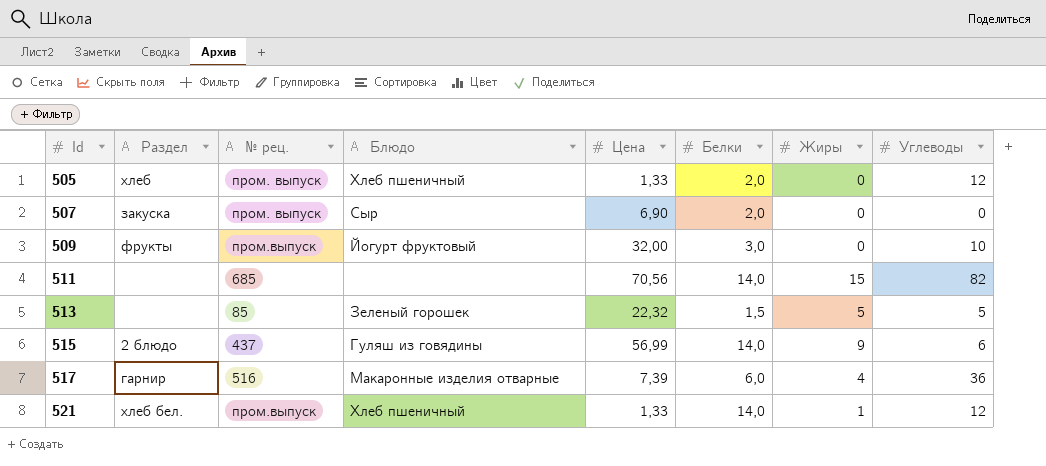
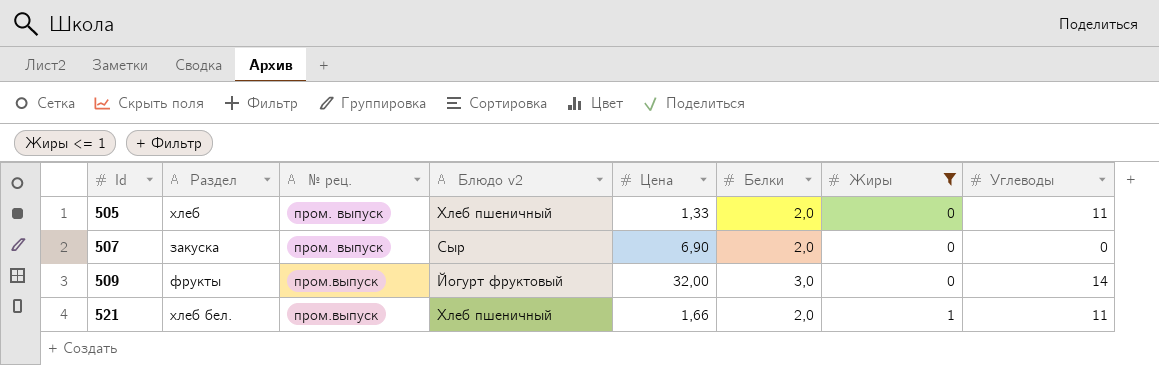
filter: none -> Жиры <= 1
column name: Блюдо -> Блюдо v2
505 | Углеводы: 12 -> 11
509 | Углеводы: 10 -> 14
521 | Цена: 1,33 -> 1,66
521 | Белки: 14,0 -> 2,0
521 | Углеводы: 12 -> 11

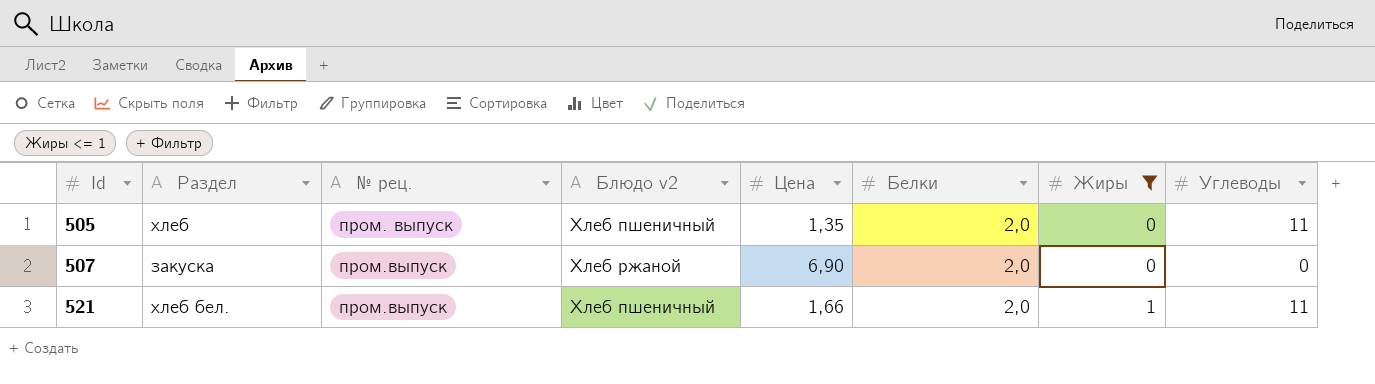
row 509: фрукты | пром.выпуск | Йогурт фруктовый | 32,00 | 3,0 | 0 | 14 -> none
505 | Цена: 1,33 -> 1,35
507 | № рец.: пром. выпуск -> пром.выпуск
507 | Блюдо v2: Сыр -> Хлеб ржаной

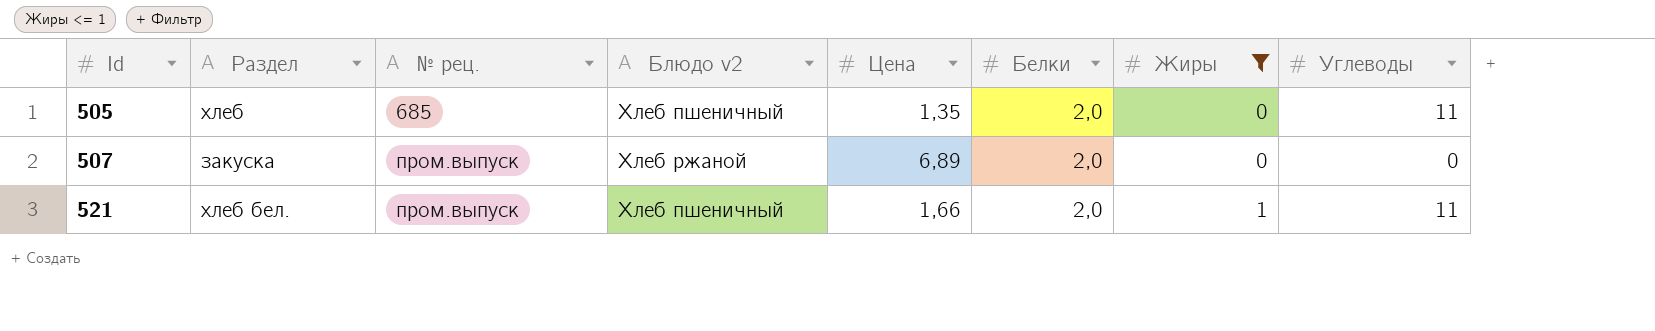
505 | № рец.: пром. выпуск -> 685
507 | Цена: 6,90 -> 6,89

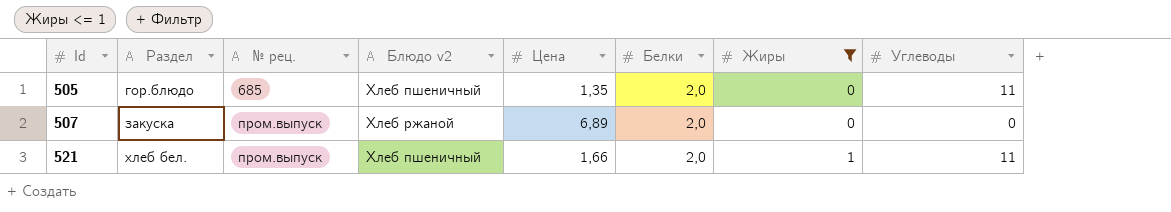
505 | Раздел: хлеб -> гор.блюдо

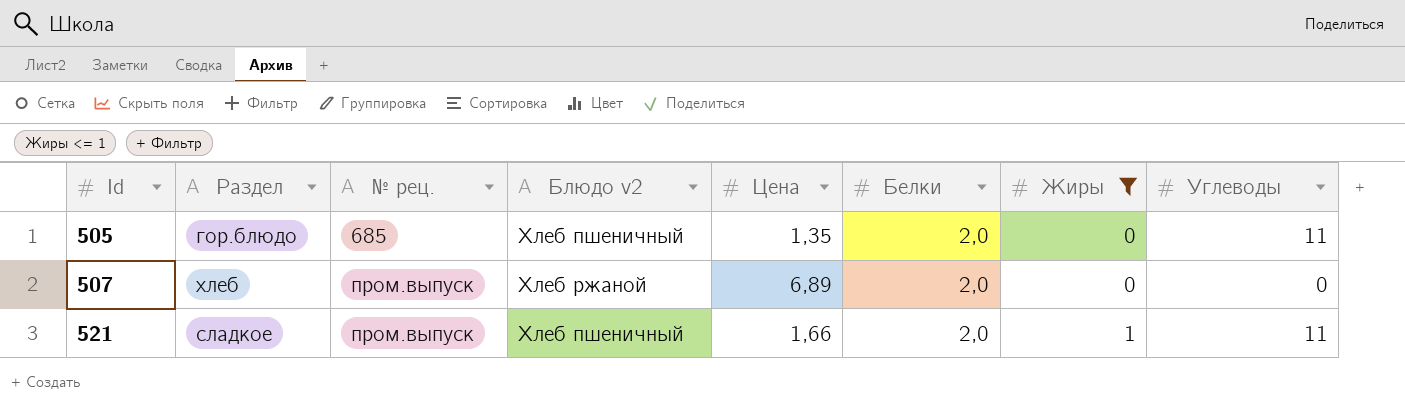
507 | Раздел: закуска -> хлеб
521 | Раздел: хлеб бел. -> сладкое

